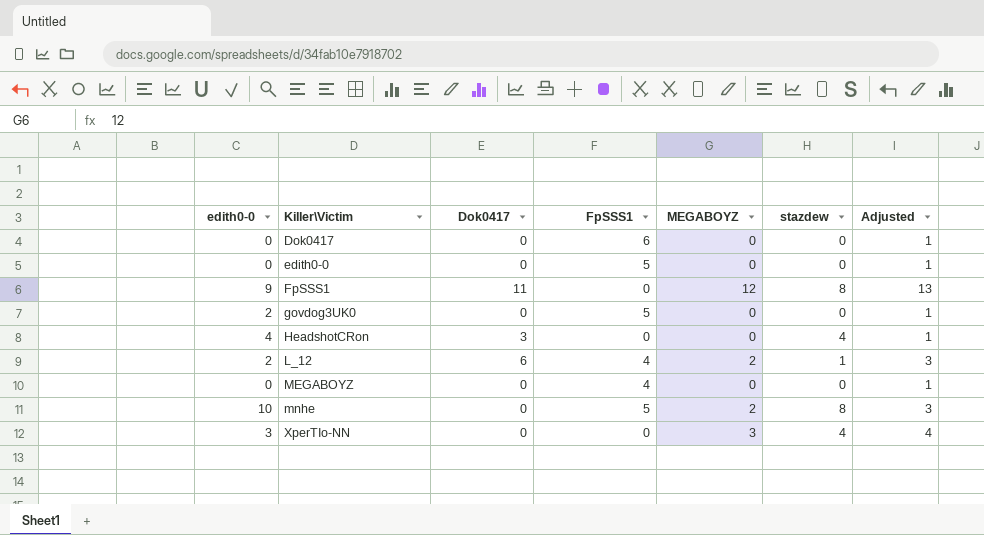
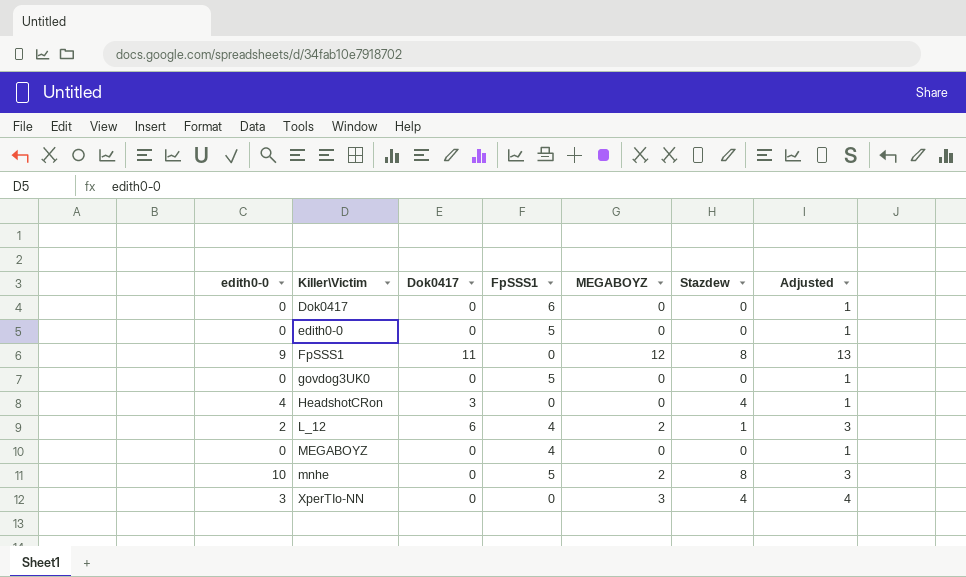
column name: stazdew -> Stazdew
govdog3UK0 | edith0-0: 2 -> 0

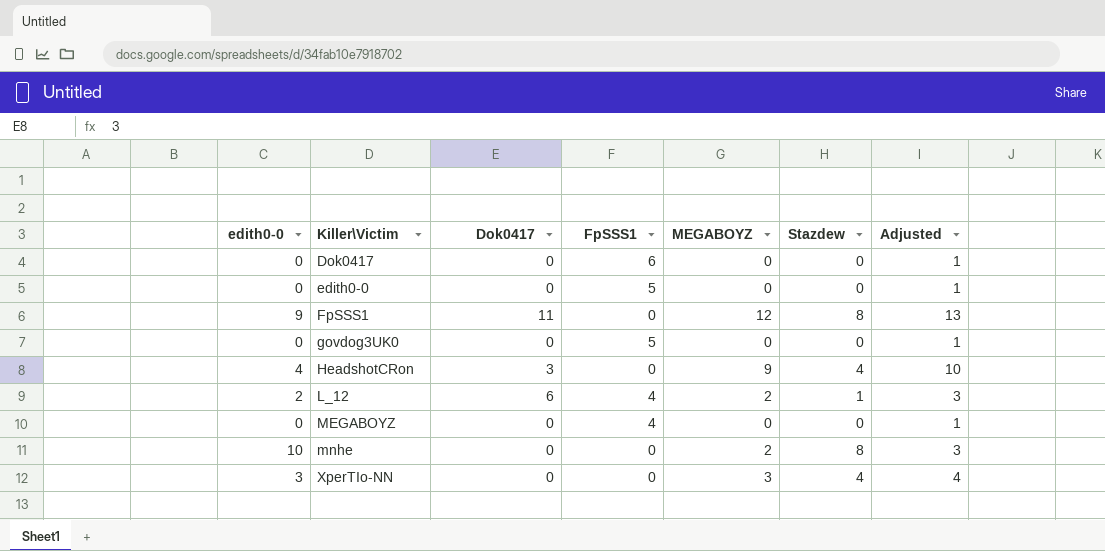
HeadshotCRon | MEGABOYZ: 0 -> 9
HeadshotCRon | Adjusted: 1 -> 10
mnhe | FpSSS1: 5 -> 0

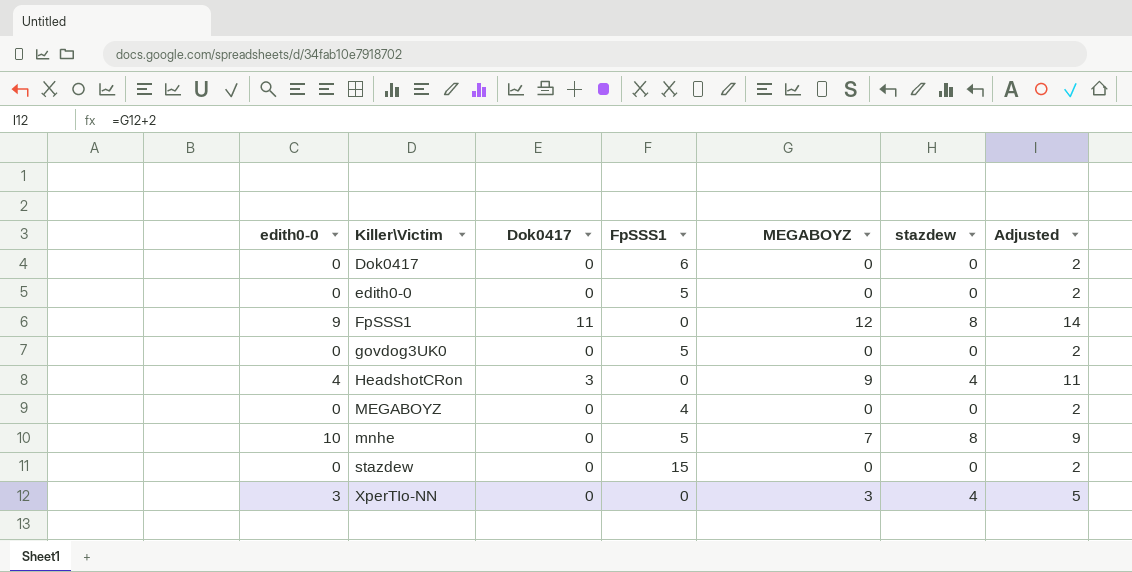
column name: Stazdew -> stazdew
column Adjusted | formula: [MEGABOYZ] + 1 -> [MEGABOYZ] + 2
row L_12: 2 | 6 | 4 | 2 | 1 | 3 -> none
mnhe | FpSSS1: 0 -> 5
mnhe | MEGABOYZ: 2 -> 7
row stazdew: none -> 0 | 0 | 15 | 0 | 0 | 2

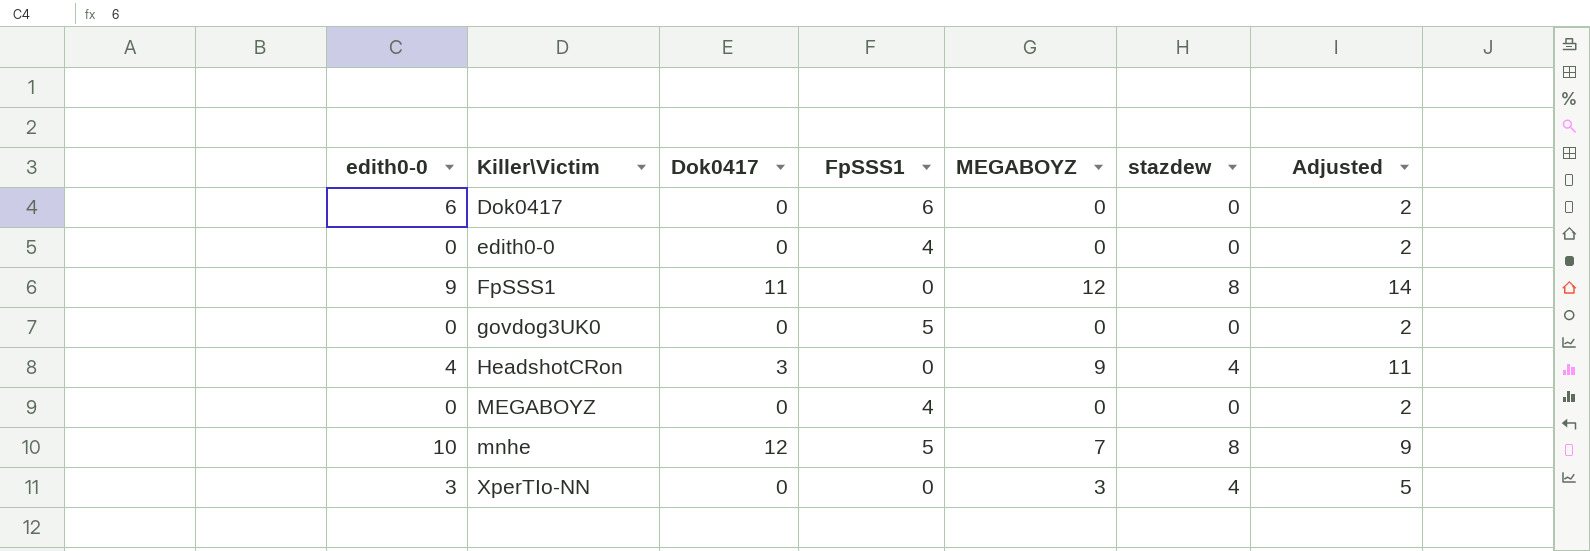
row stazdew: 0 | 0 | 15 | 0 | 0 | 2 -> none
Dok0417 | edith0-0: 0 -> 6
edith0-0 | FpSSS1: 5 -> 4
mnhe | Dok0417: 0 -> 12

